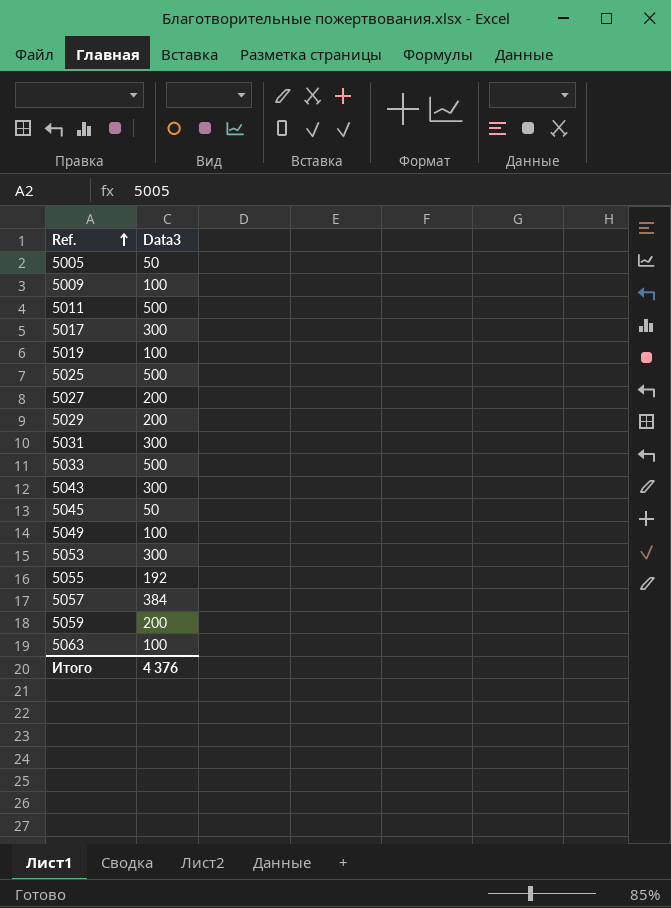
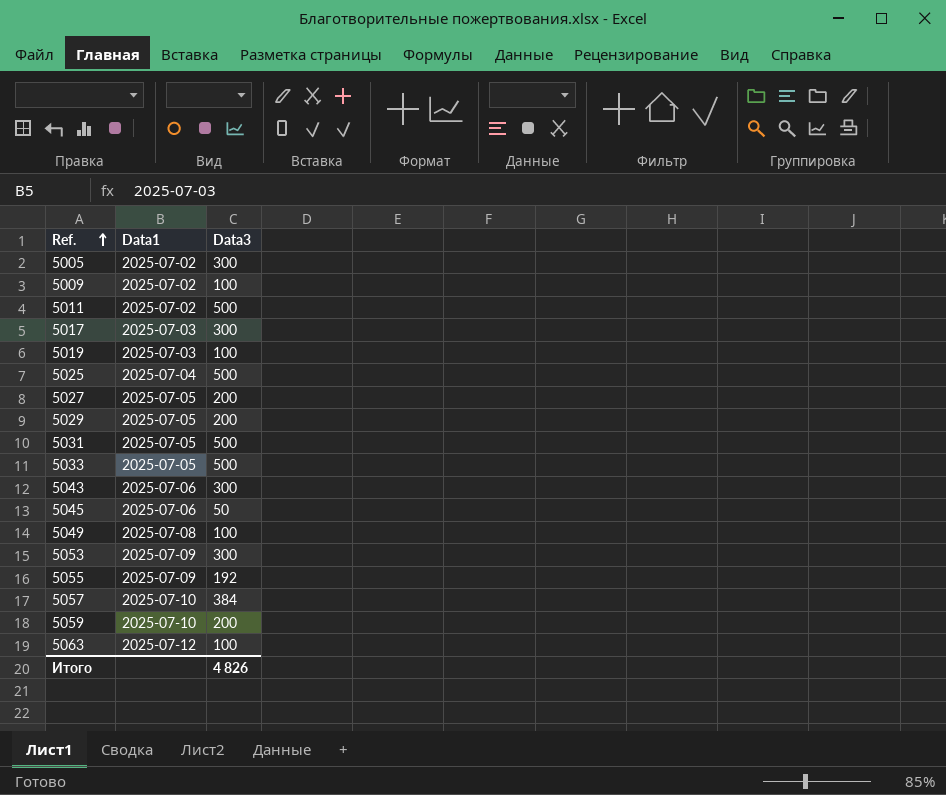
column Data1 | position: none -> 2
5005 | Data3: 50 -> 300
5031 | Data3: 300 -> 500
Итого | Data3: 4 376 -> 4 826

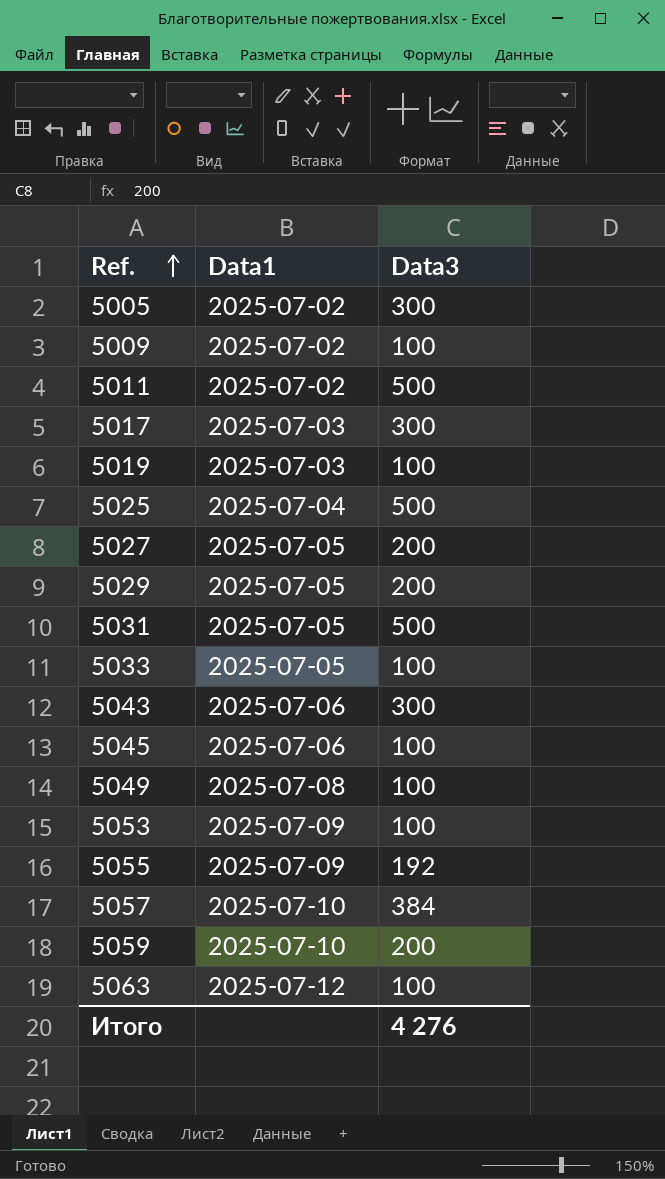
5033 | Data3: 500 -> 100
5045 | Data3: 50 -> 100
5053 | Data3: 300 -> 100
Итого | Data3: 4 826 -> 4 276

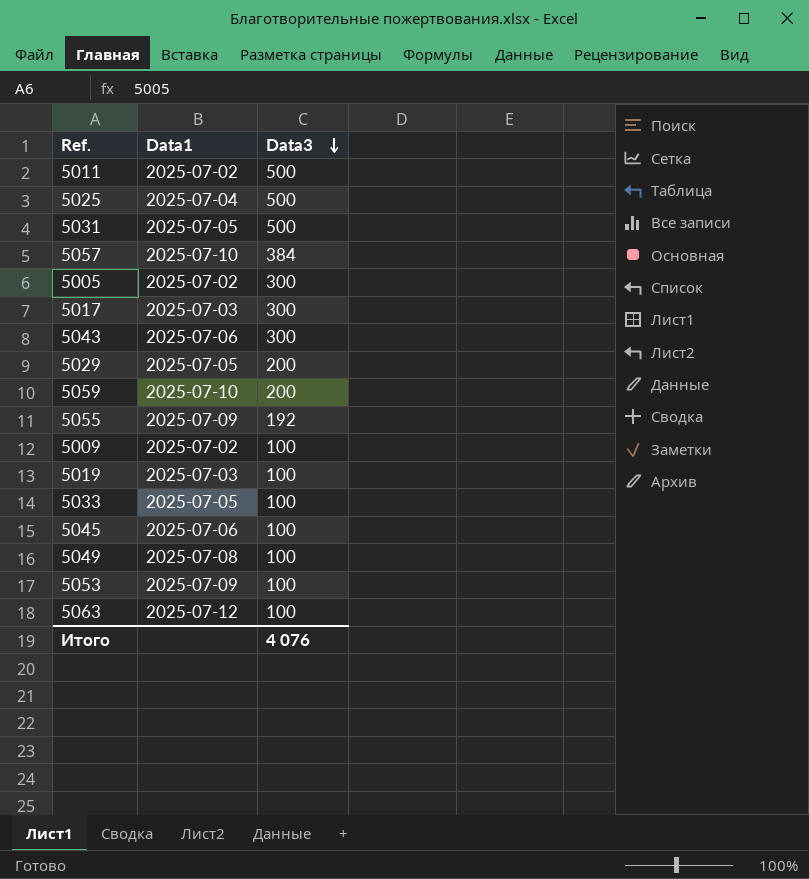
row order: Ref. ascending -> Data3 descending
row 5027: 2025-07-05 | 200 -> none
Итого | Data3: 4 276 -> 4 076

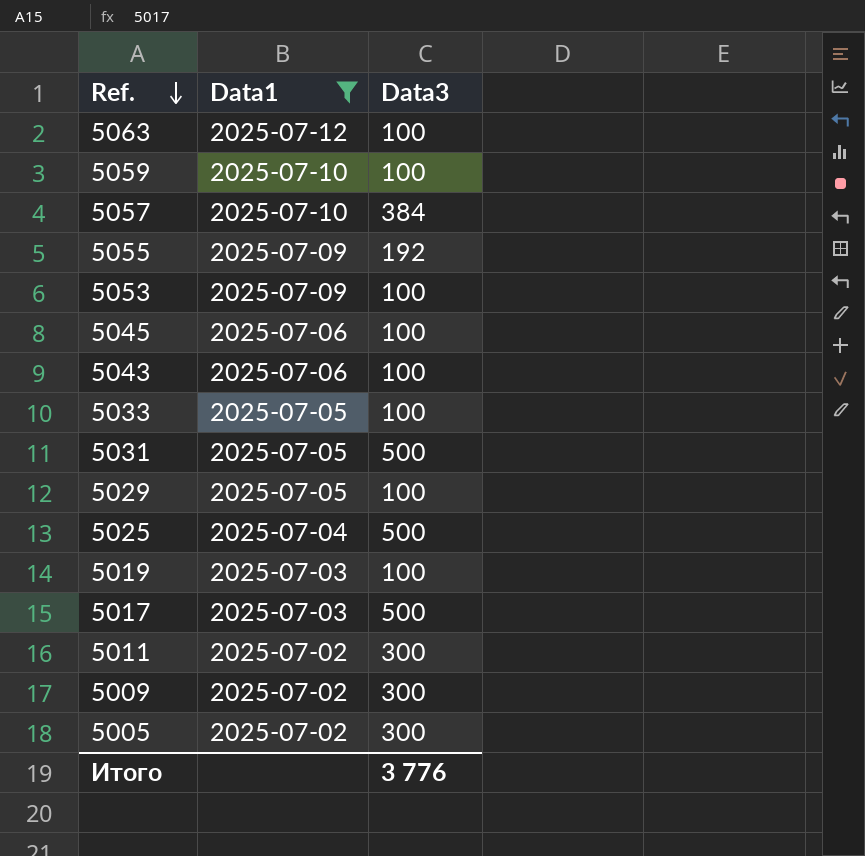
filter: none -> Data1 != 2025-07-08
row order: Data3 descending -> Ref. descending
5059 | Data3: 200 -> 100
5043 | Data3: 300 -> 100
5029 | Data3: 200 -> 100
5017 | Data3: 300 -> 500
5011 | Data3: 500 -> 300
5009 | Data3: 100 -> 300
Итого | Data3: 4 076 -> 3 776

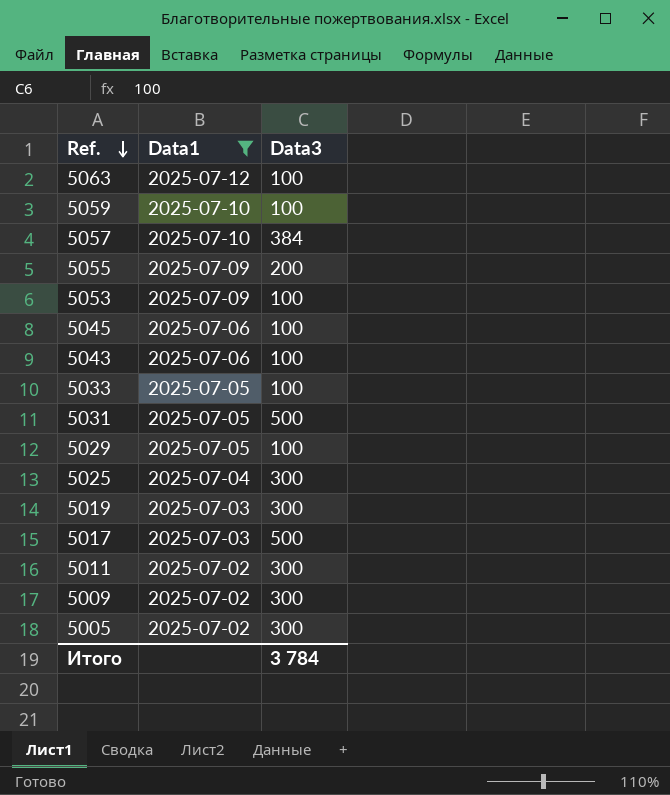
5055 | Data3: 192 -> 200
5025 | Data3: 500 -> 300
5019 | Data3: 100 -> 300
Итого | Data3: 3 776 -> 3 784

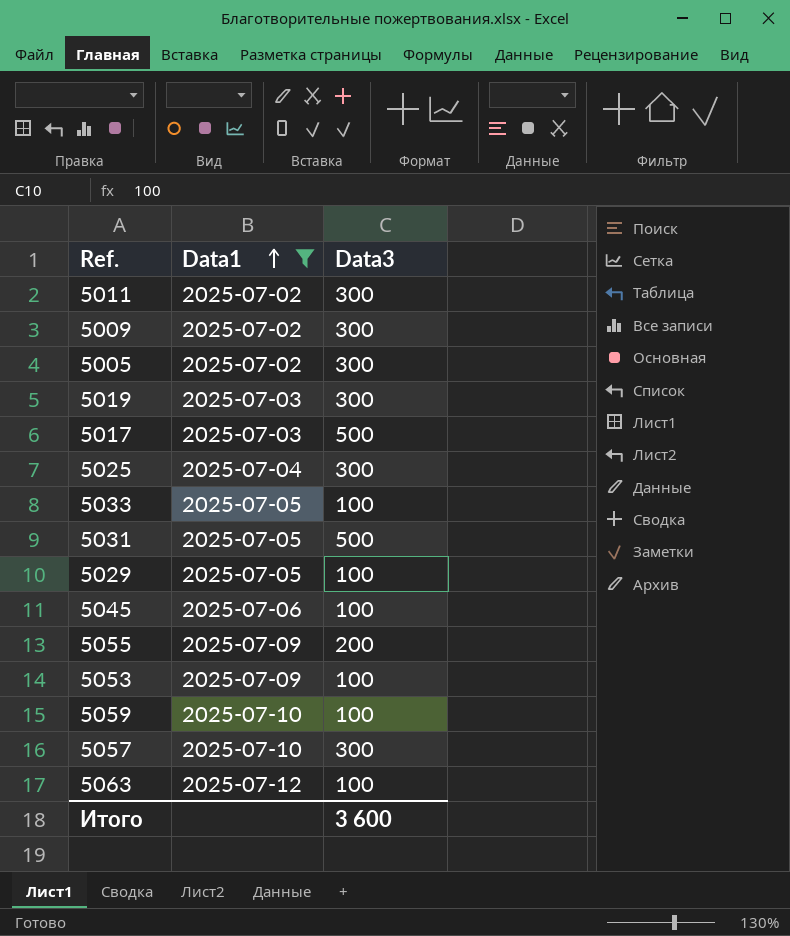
row order: Ref. descending -> Data1 ascending
row 5043: 2025-07-06 | 100 -> none
5057 | Data3: 384 -> 300
Итого | Data3: 3 784 -> 3 600

